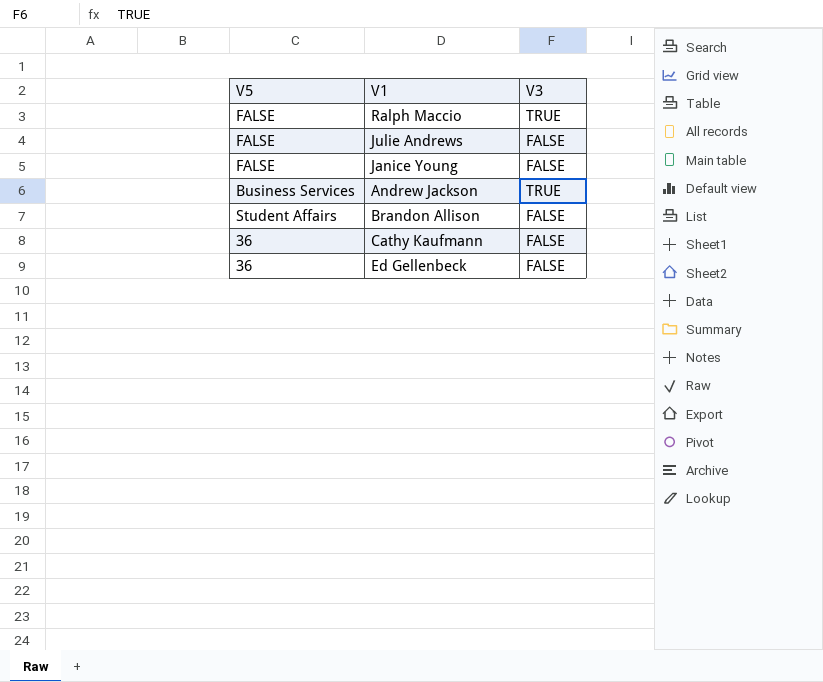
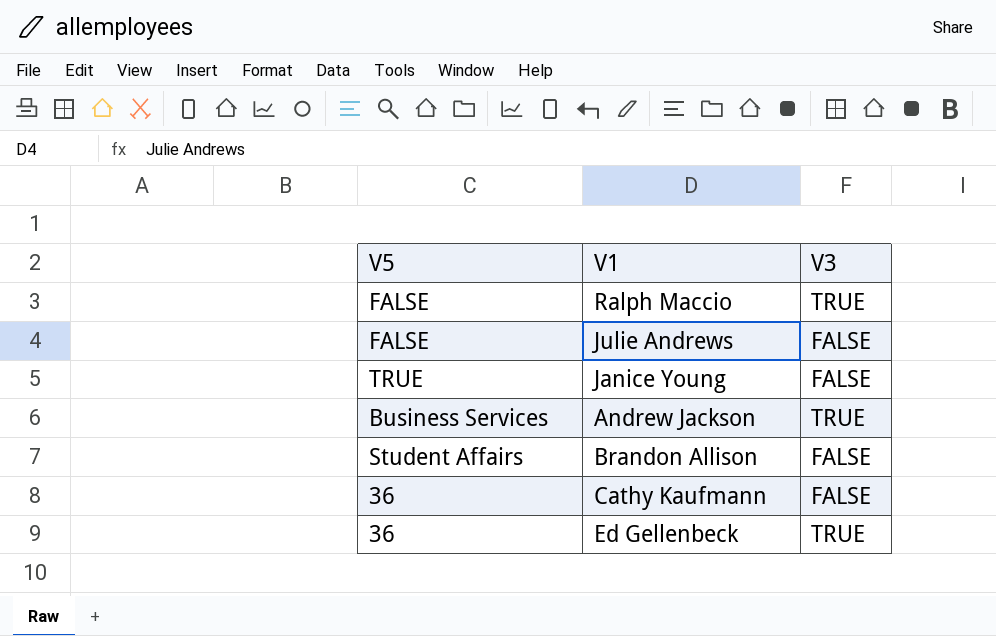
Janice Young | V5: FALSE -> TRUE
Ed Gellenbeck | V3: FALSE -> TRUE

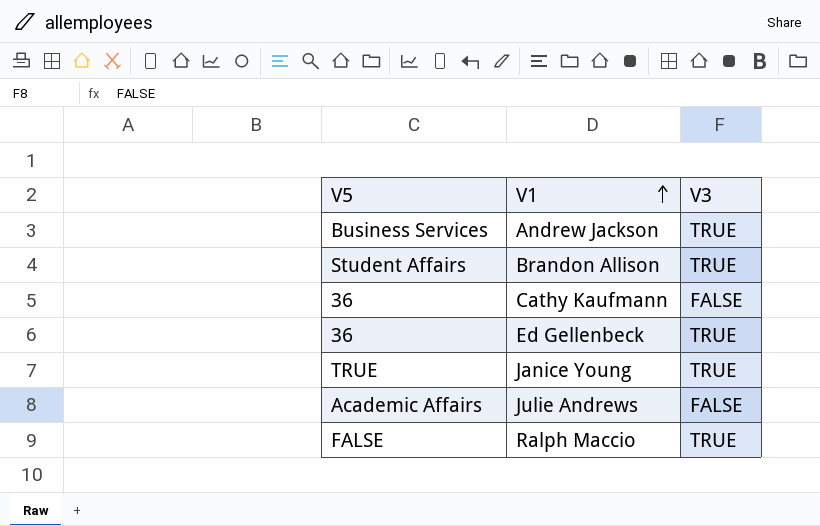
row order: none -> V1 ascending
Brandon Allison | V3: FALSE -> TRUE
Janice Young | V3: FALSE -> TRUE
Julie Andrews | V5: FALSE -> Academic Affairs

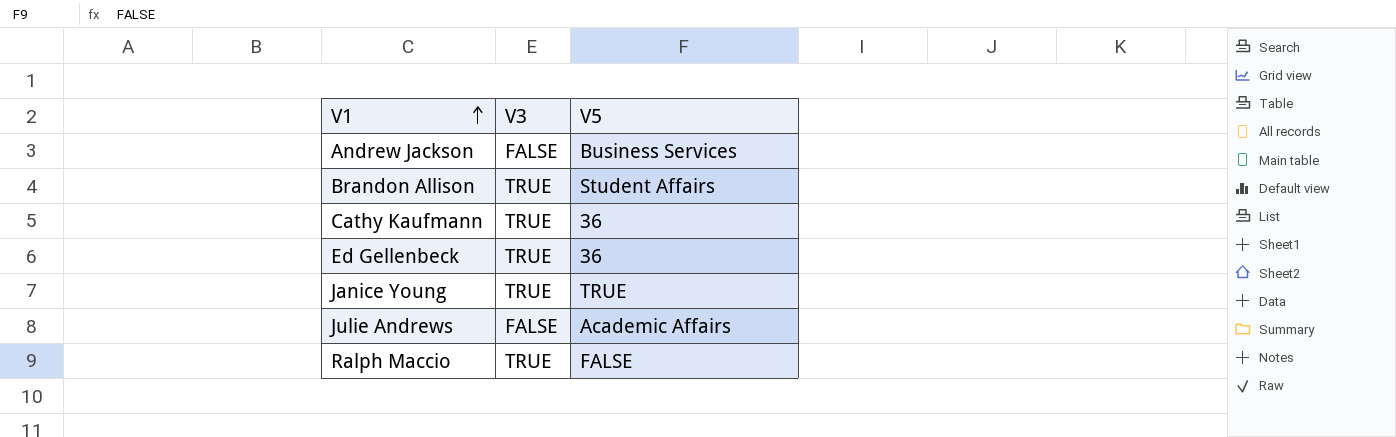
column V5 | position: 1 -> 3
Andrew Jackson | V3: TRUE -> FALSE
Cathy Kaufmann | V3: FALSE -> TRUE

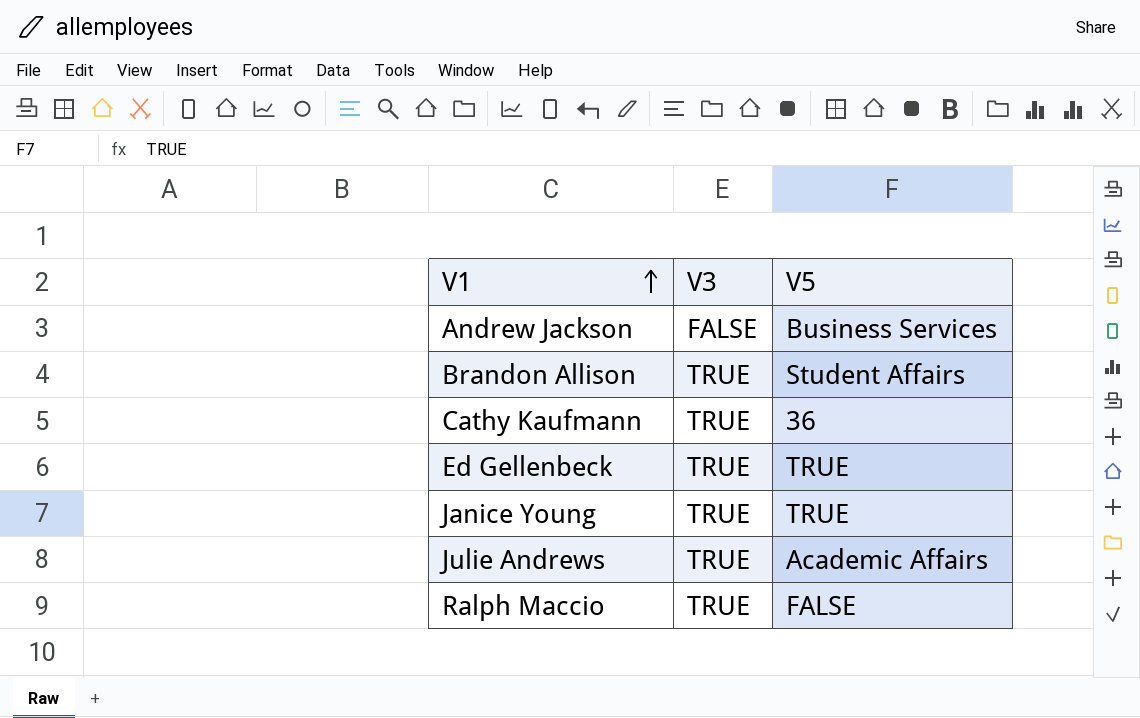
Ed Gellenbeck | V5: 36 -> TRUE
Julie Andrews | V3: FALSE -> TRUE

